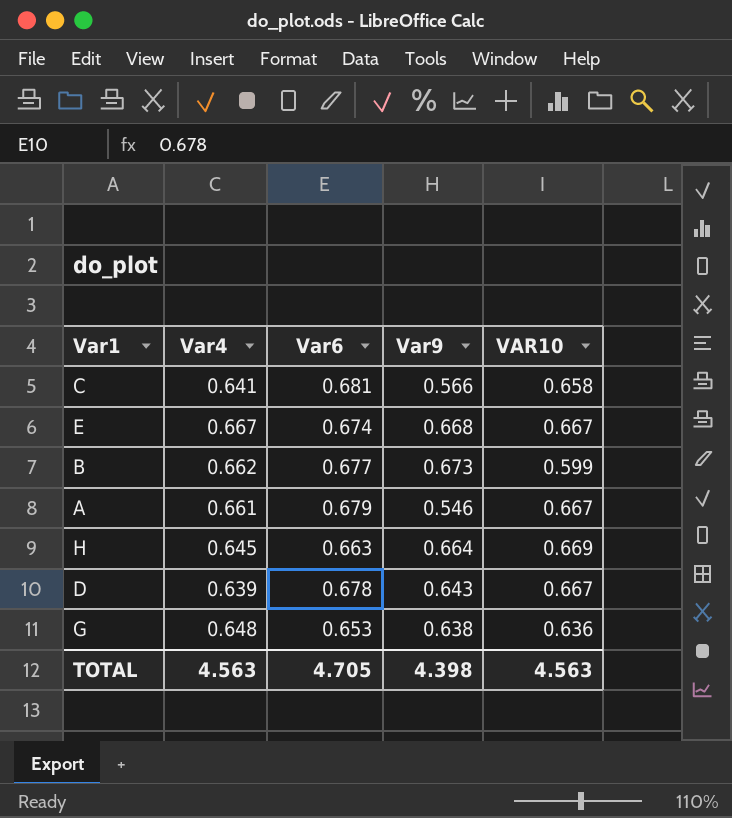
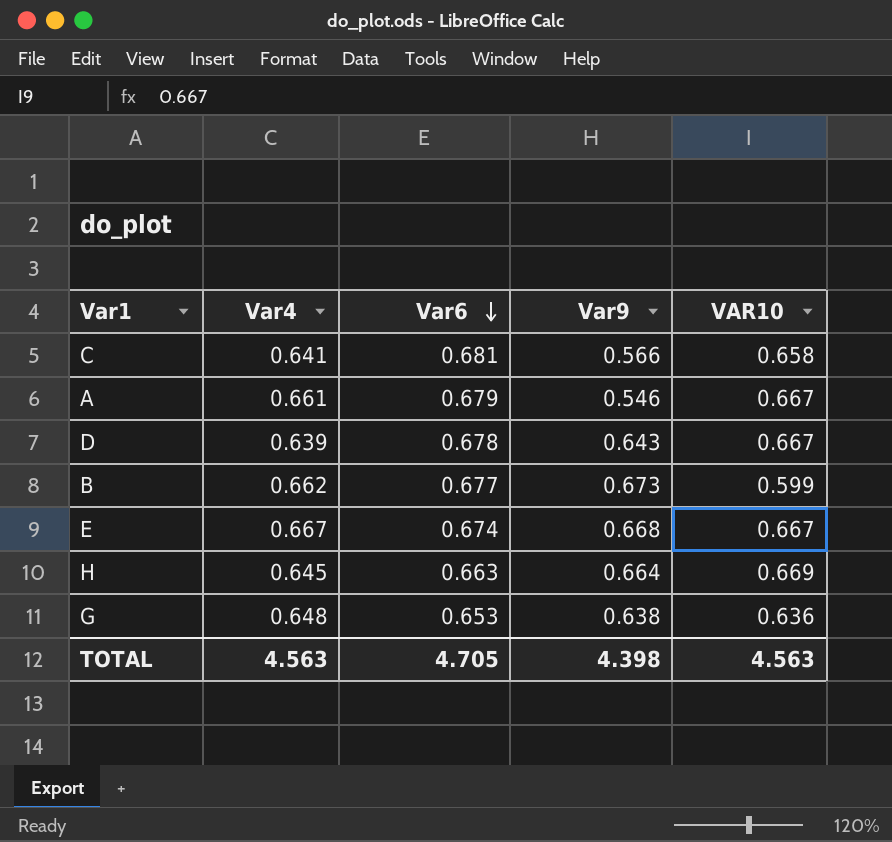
row order: none -> Var6 descending

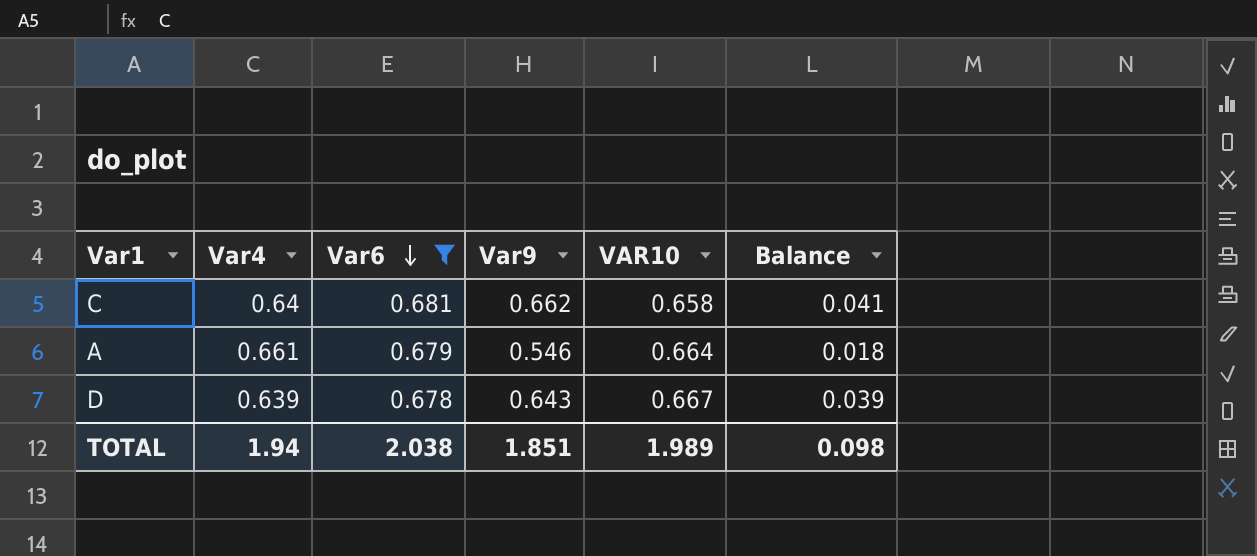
filter: none -> Var6 >= 0.678
column Balance | formula: none -> [Var6] - [Var4]
C | Var4: 0.641 -> 0.64
C | Var9: 0.566 -> 0.662
A | VAR10: 0.667 -> 0.664
TOTAL | Var4: 4.563 -> 1.94
TOTAL | Var6: 4.705 -> 2.038
TOTAL | Var9: 4.398 -> 1.851
TOTAL | VAR10: 4.563 -> 1.989

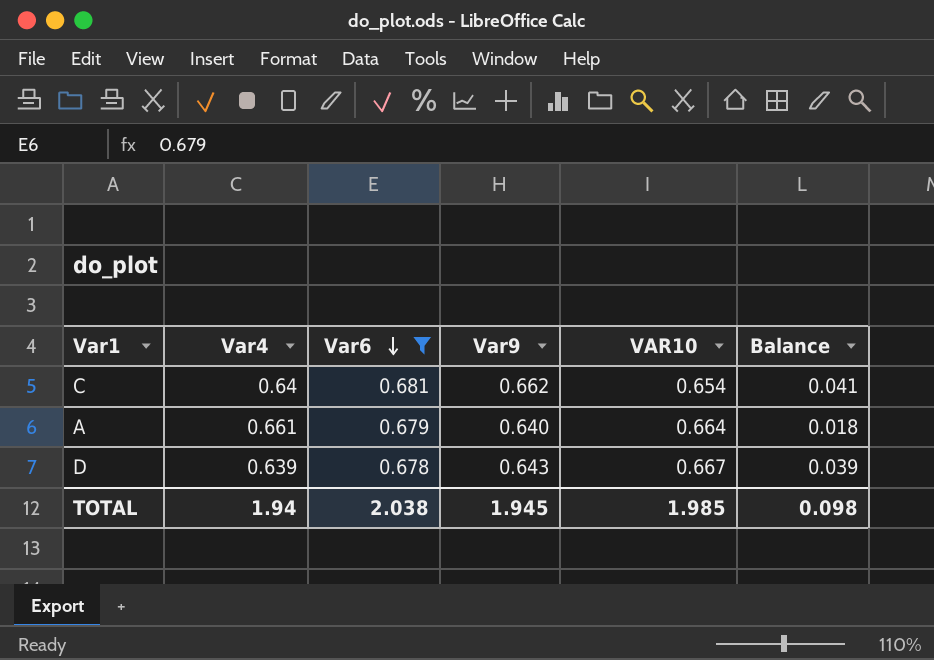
C | VAR10: 0.658 -> 0.654
A | Var9: 0.546 -> 0.640
TOTAL | Var9: 1.851 -> 1.945
TOTAL | VAR10: 1.989 -> 1.985

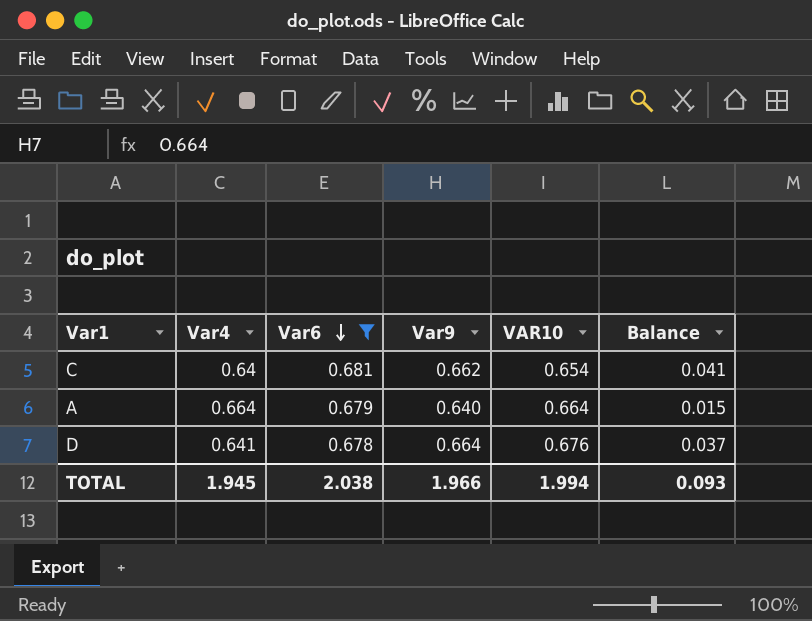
A | Var4: 0.661 -> 0.664
A | Balance: 0.018 -> 0.015
D | Var4: 0.639 -> 0.641
D | Var9: 0.643 -> 0.664
D | VAR10: 0.667 -> 0.676
D | Balance: 0.039 -> 0.037
TOTAL | Var4: 1.94 -> 1.945
TOTAL | Var9: 1.945 -> 1.966
TOTAL | VAR10: 1.985 -> 1.994
TOTAL | Balance: 0.098 -> 0.093

